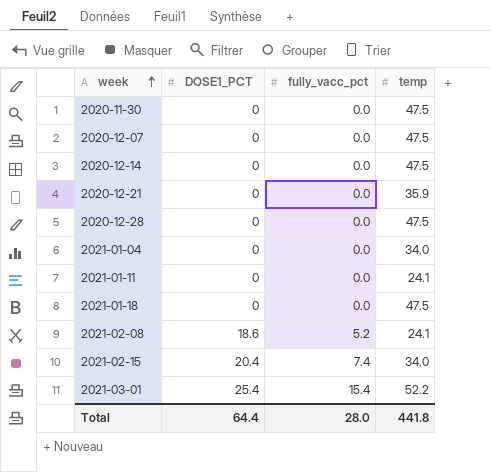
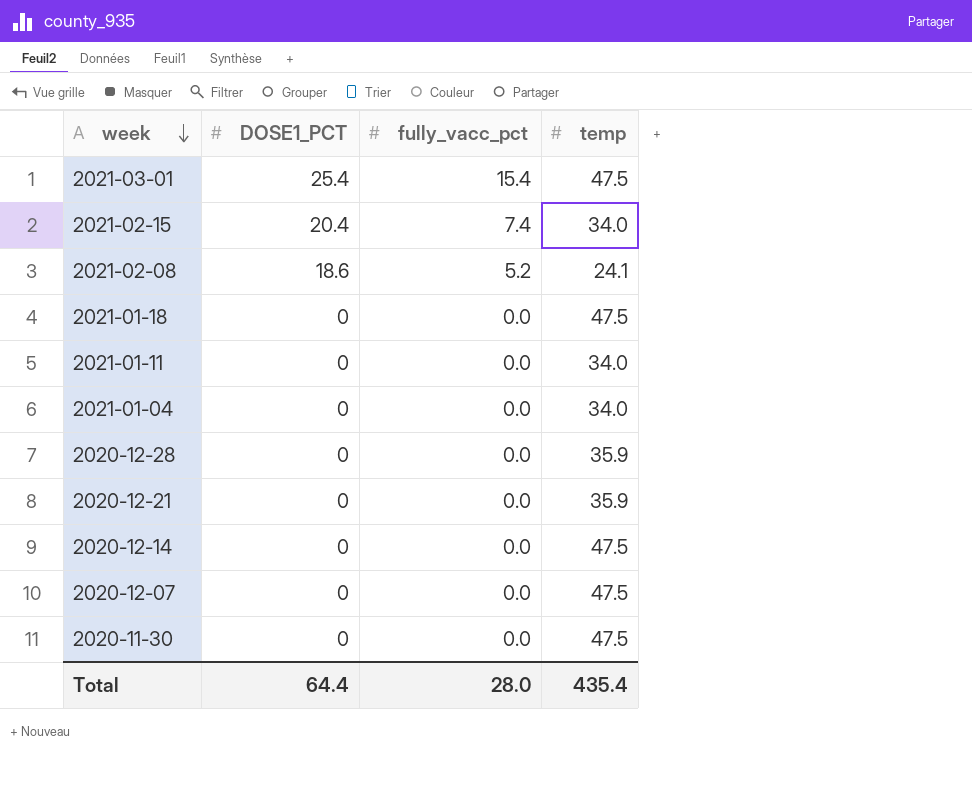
row order: week ascending -> week descending
2021-03-01 | temp: 52.2 -> 47.5
2021-01-11 | temp: 24.1 -> 34.0
2020-12-28 | temp: 47.5 -> 35.9
Total | temp: 441.8 -> 435.4

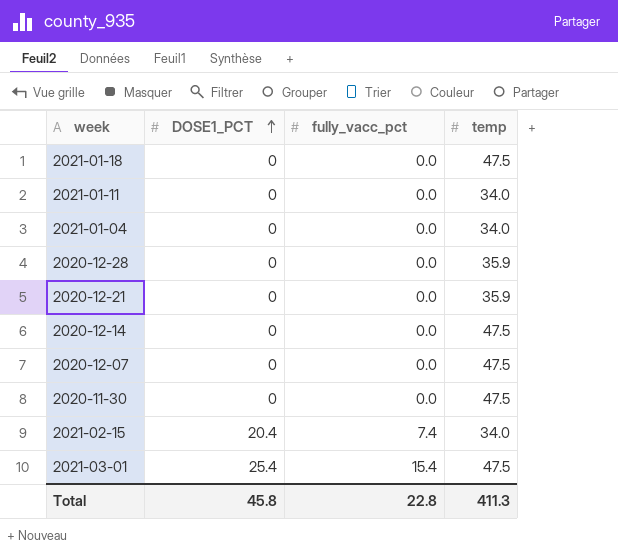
row order: week descending -> DOSE1_PCT ascending
row 2021-02-08: 18.6 | 5.2 | 24.1 -> none
Total | DOSE1_PCT: 64.4 -> 45.8
Total | fully_vacc_pct: 28.0 -> 22.8
Total | temp: 435.4 -> 411.3

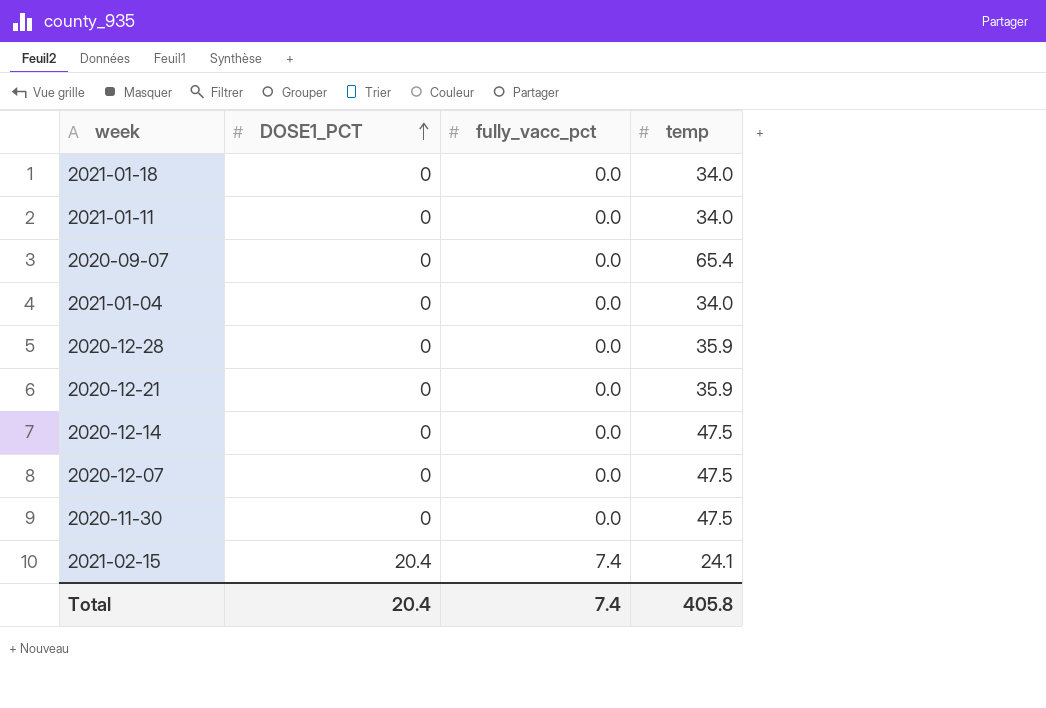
row 2021-03-01: 25.4 | 15.4 | 47.5 -> none
2021-01-18 | temp: 47.5 -> 34.0
row 2020-09-07: none -> 0 | 0.0 | 65.4
2021-02-15 | temp: 34.0 -> 24.1
Total | DOSE1_PCT: 45.8 -> 20.4
Total | fully_vacc_pct: 22.8 -> 7.4
Total | temp: 411.3 -> 405.8

